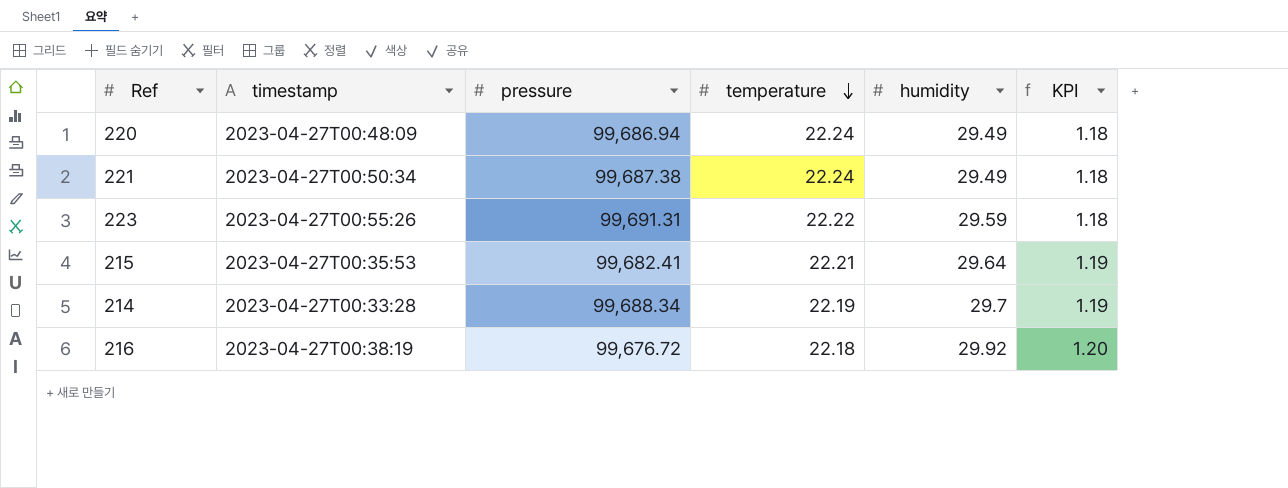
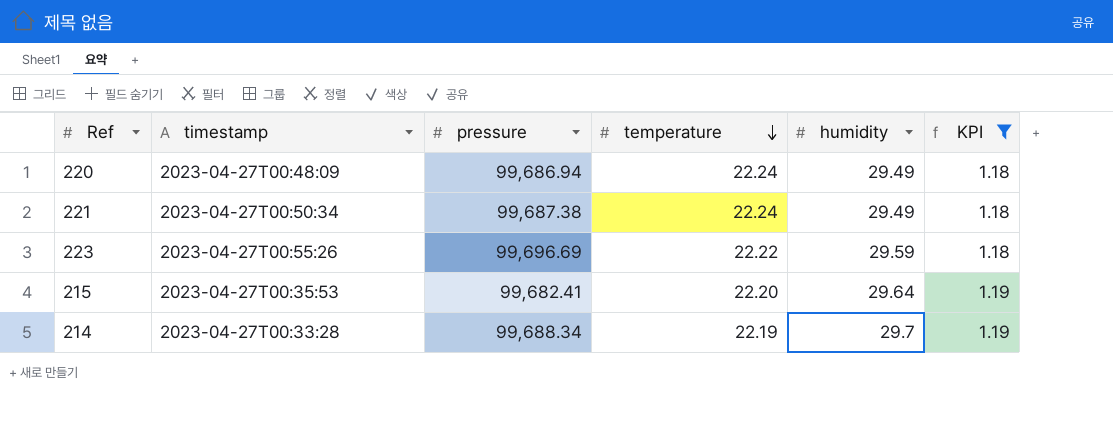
filter: none -> KPI != 1.20
223 | pressure: 99,691.31 -> 99,696.69
215 | temperature: 22.21 -> 22.20

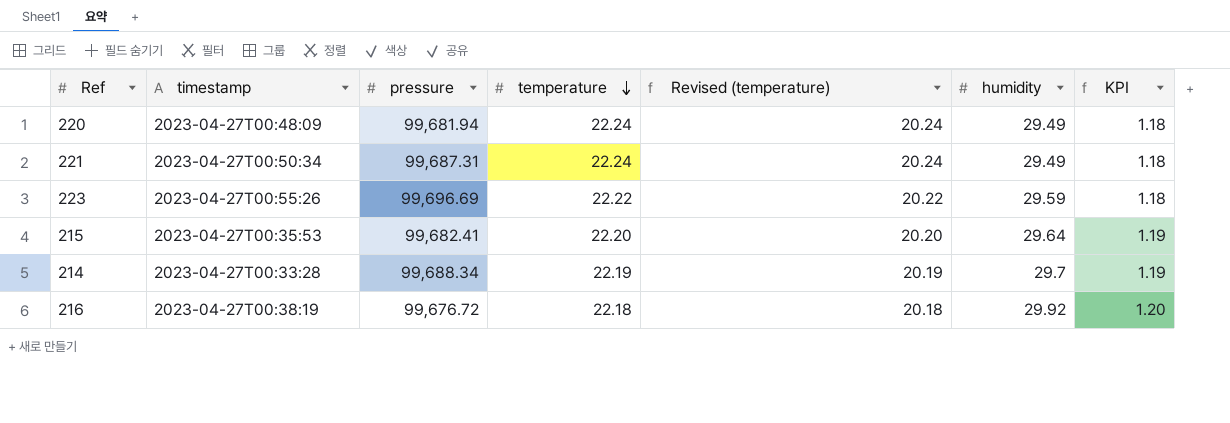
filter: KPI != 1.20 -> none
column Revised (temperature) | formula: none -> [temperature] - 2
220 | pressure: 99,686.94 -> 99,681.94
221 | pressure: 99,687.38 -> 99,687.31

